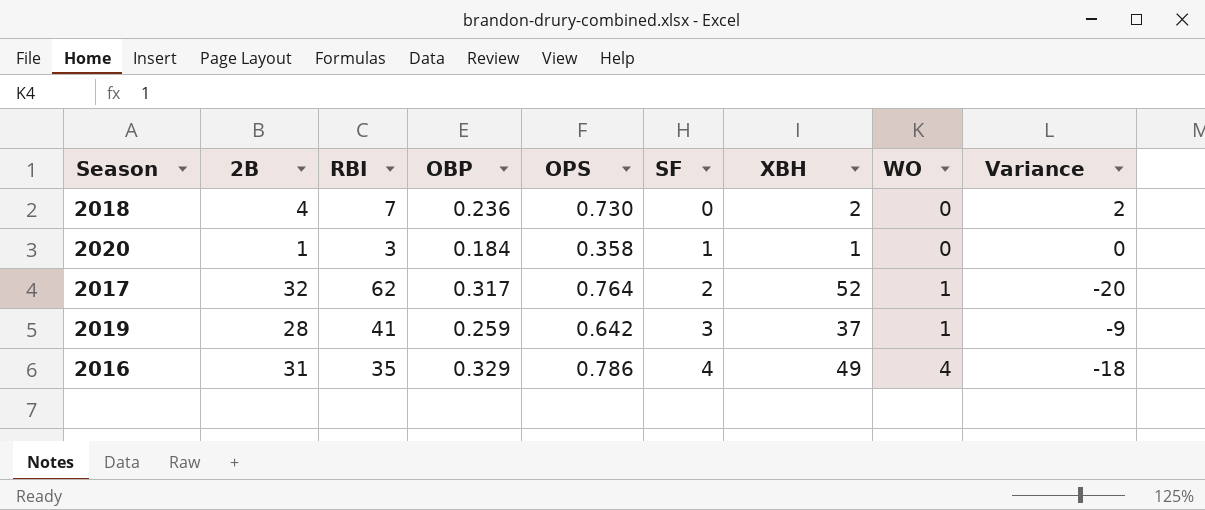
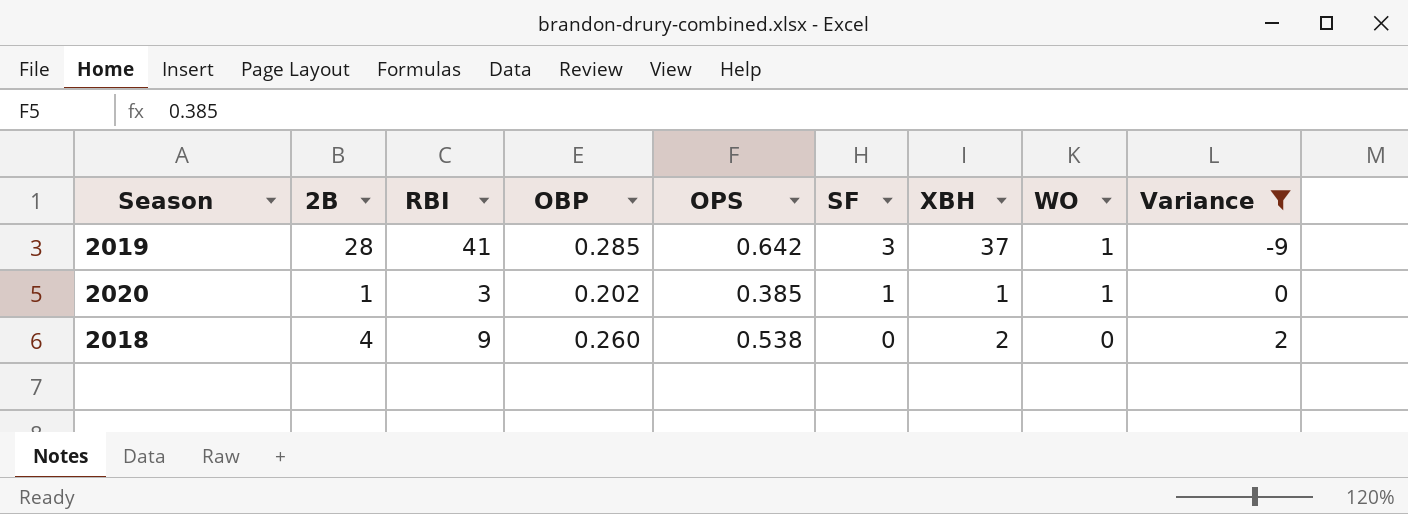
filter: none -> Variance >= -9
row order: SF ascending -> SF descending
2019 | OBP: 0.259 -> 0.285
2020 | OBP: 0.184 -> 0.202
2020 | OPS: 0.358 -> 0.385
2020 | WO: 0 -> 1
2018 | RBI: 7 -> 9
2018 | OBP: 0.236 -> 0.260
2018 | OPS: 0.730 -> 0.538

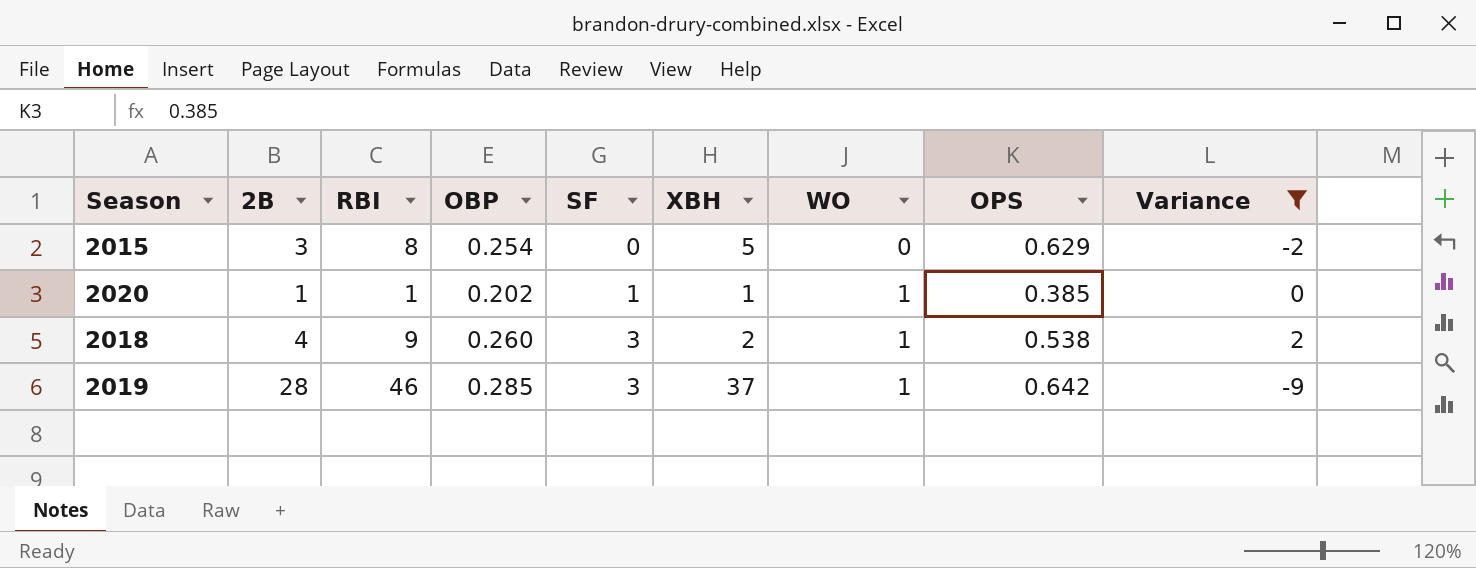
row order: SF descending -> SF ascending
column OPS | position: 5 -> 8
row 2015: none -> 3 | 8 | 0.254 | 0 | 5 | 0 | 0.629 | -2
2020 | RBI: 3 -> 1
2018 | SF: 0 -> 3
2018 | WO: 0 -> 1
2019 | RBI: 41 -> 46

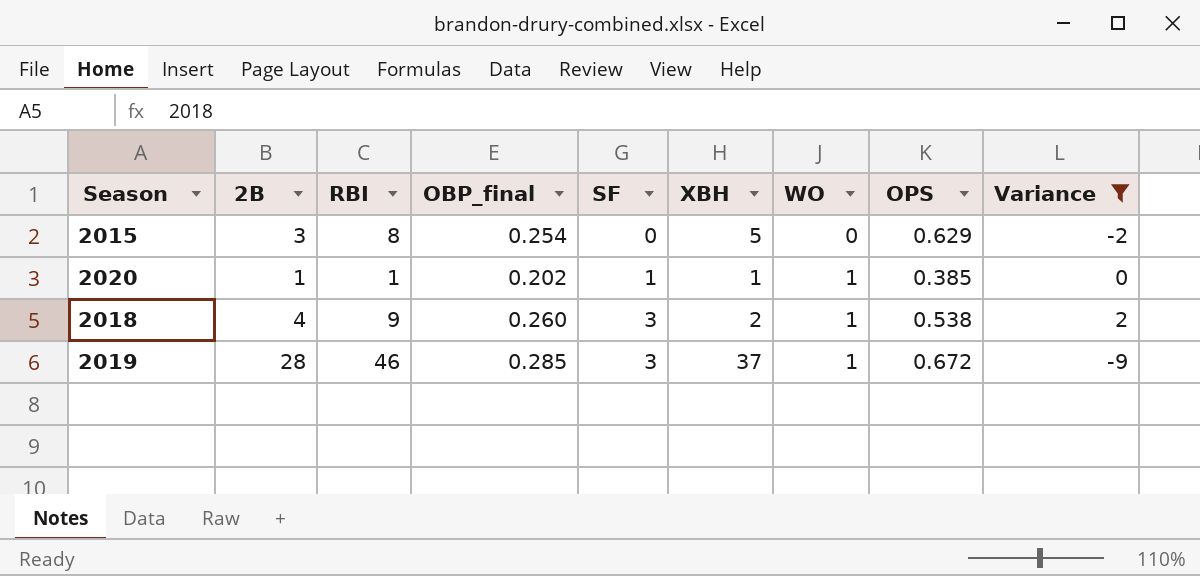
column name: OBP -> OBP_final
2019 | OPS: 0.642 -> 0.672

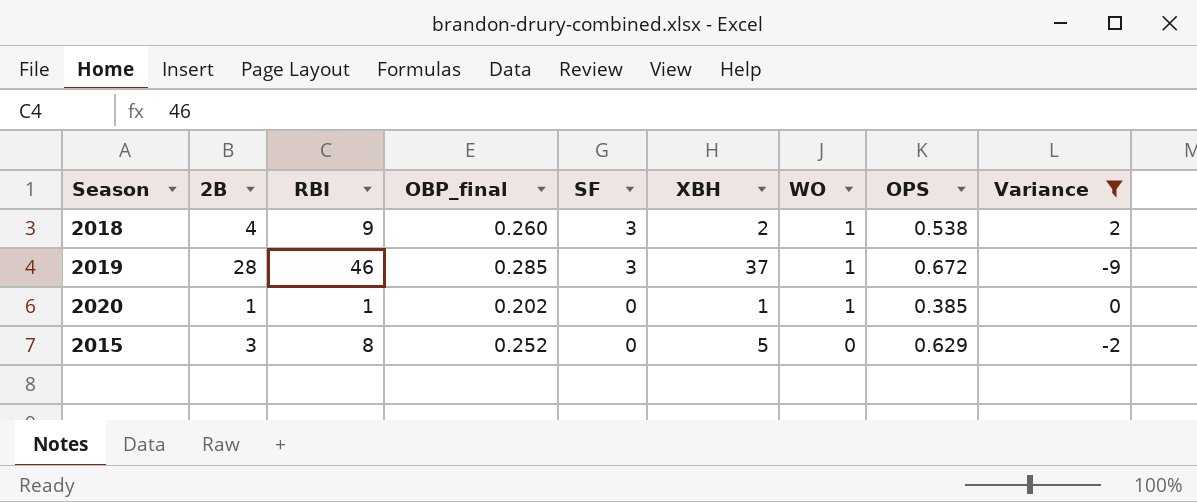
row order: SF ascending -> SF descending
2020 | SF: 1 -> 0
2015 | OBP_final: 0.254 -> 0.252

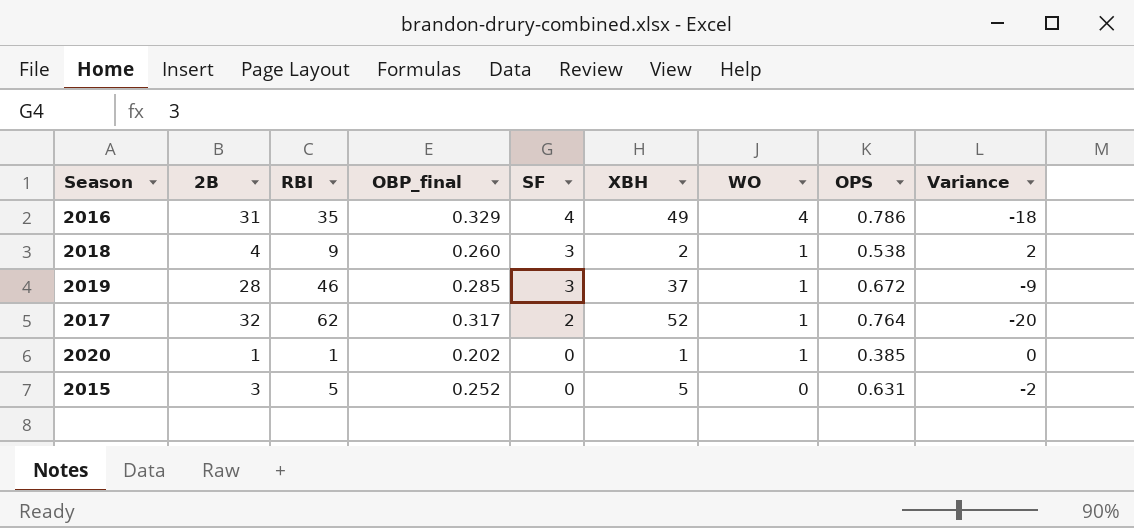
filter: Variance >= -9 -> none
2015 | RBI: 8 -> 5
2015 | OPS: 0.629 -> 0.631

